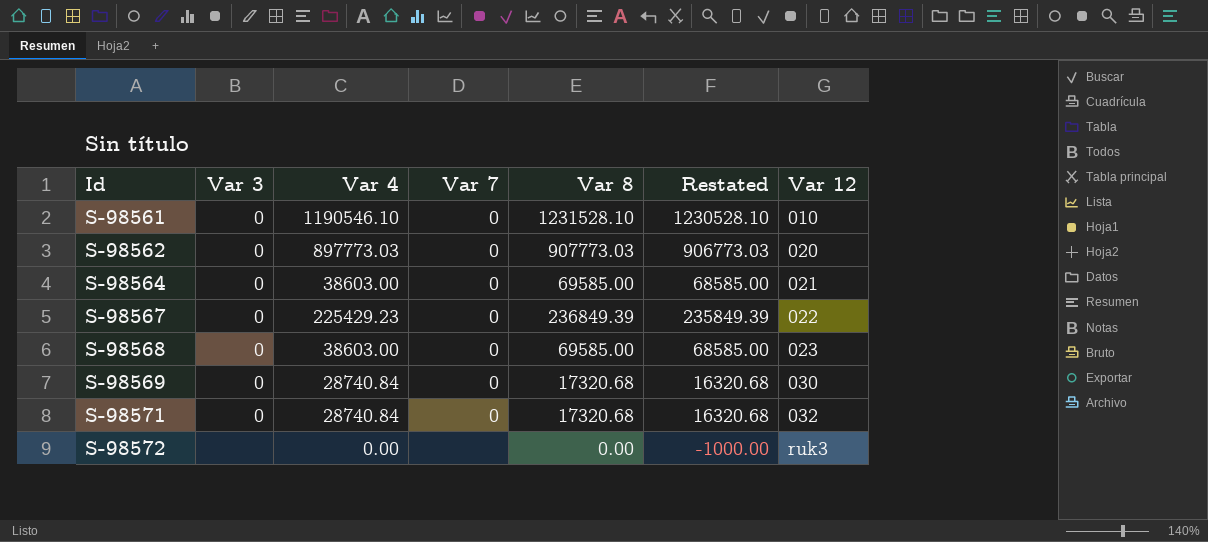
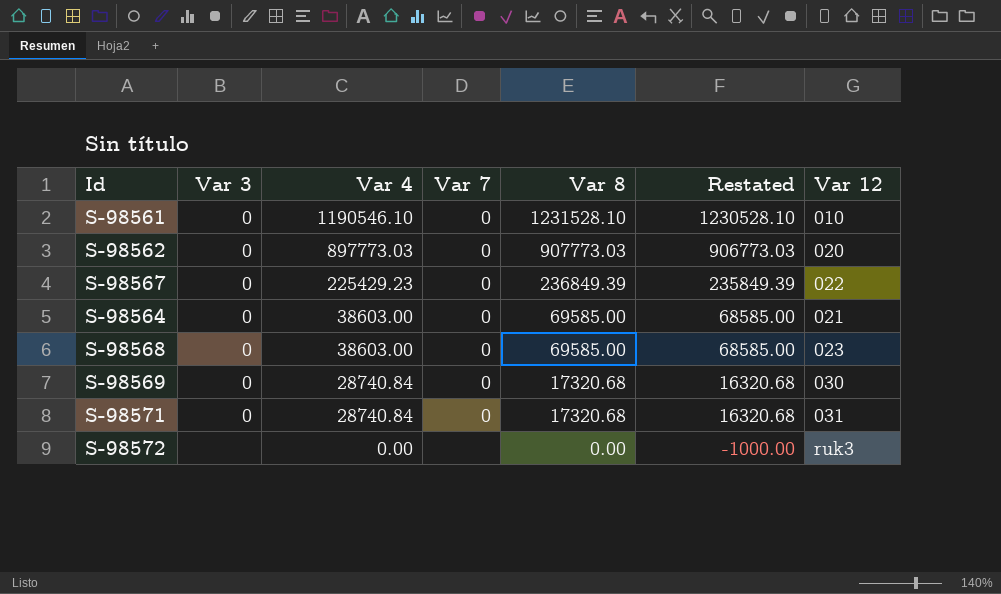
row order: Id ascending -> Var 4 descending
S-98571 | Var 12: 032 -> 031

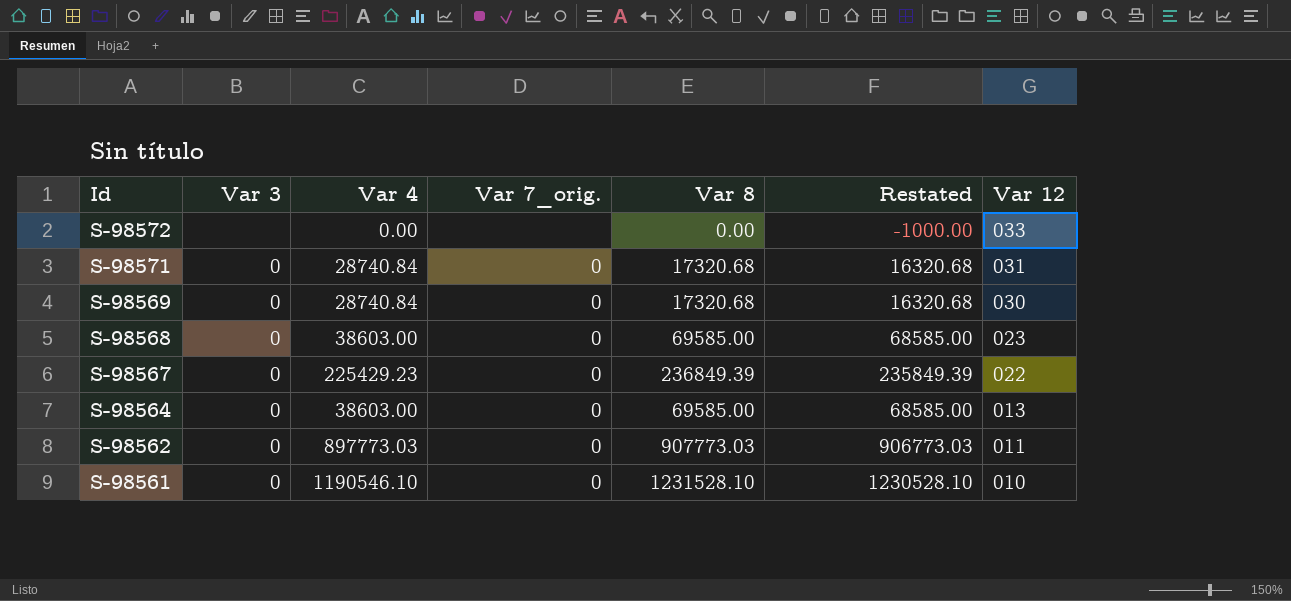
row order: Var 4 descending -> Id descending
column name: Var 7 -> Var 7_orig.
S-98572 | Var 12: ruk3 -> 033
S-98564 | Var 12: 021 -> 013
S-98562 | Var 12: 020 -> 011

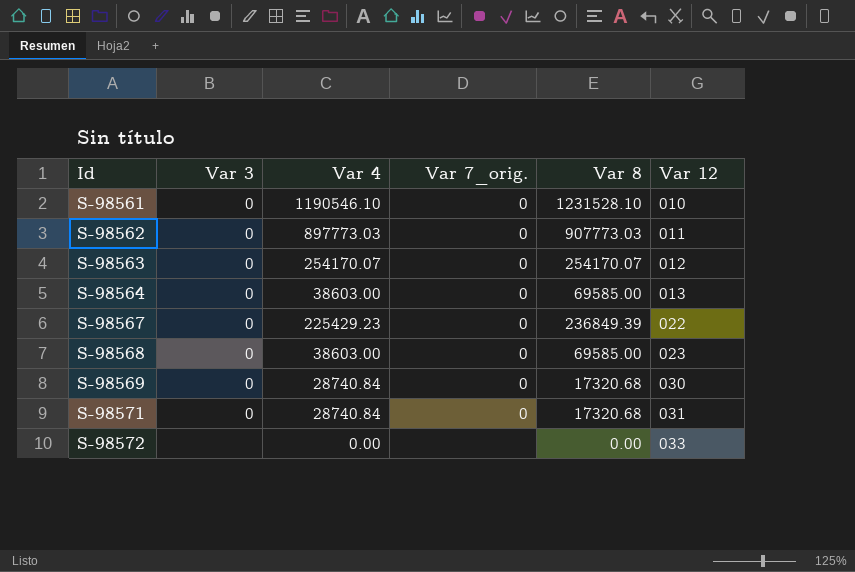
row order: Id descending -> Id ascending
column Restated | formula: [Var 8] - 1000 -> none
row S-98563: none -> 0 | 254170.07 | 0 | 254170.07 | 012

